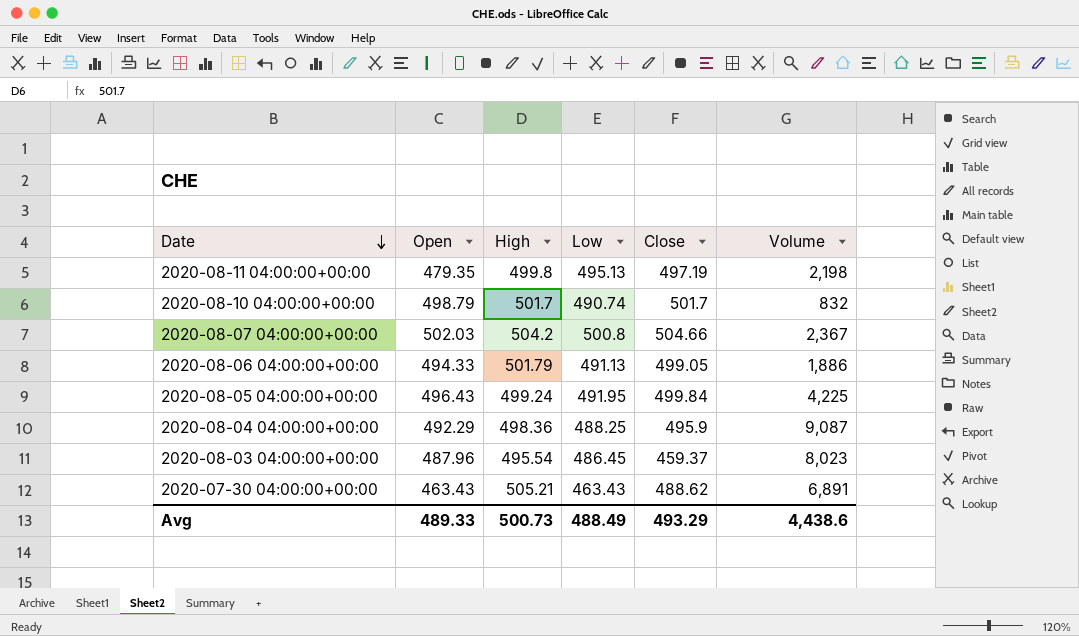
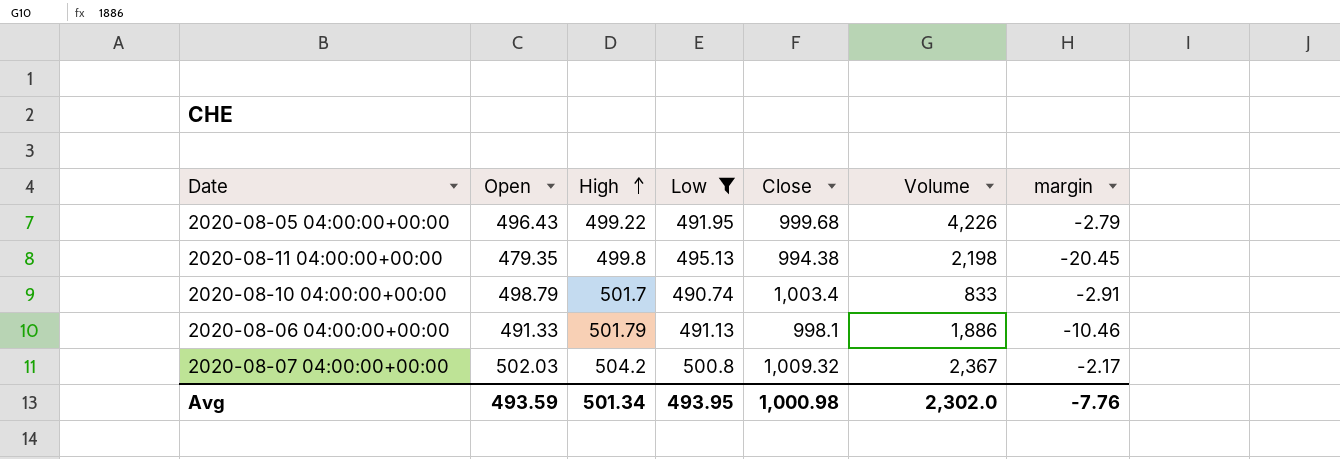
filter: none -> Low >= 490.74
row order: Date descending -> High ascending
column margin | formula: none -> [Open] - [High]
2020-08-05 04:00:00+00:00 | High: 499.24 -> 499.22
2020-08-05 04:00:00+00:00 | Close: 499.84 -> 999.68
2020-08-05 04:00:00+00:00 | Volume: 4,225 -> 4,226
2020-08-11 04:00:00+00:00 | Close: 497.19 -> 994.38
2020-08-10 04:00:00+00:00 | Close: 501.7 -> 1,003.4
2020-08-10 04:00:00+00:00 | Volume: 832 -> 833
2020-08-06 04:00:00+00:00 | Open: 494.33 -> 491.33
2020-08-06 04:00:00+00:00 | Close: 499.05 -> 998.1
2020-08-07 04:00:00+00:00 | Close: 504.66 -> 1,009.32
Avg | Open: 489.33 -> 493.59
Avg | High: 500.73 -> 501.34
Avg | Low: 488.49 -> 493.95
Avg | Close: 493.29 -> 1,000.98
Avg | Volume: 4,438.6 -> 2,302.0

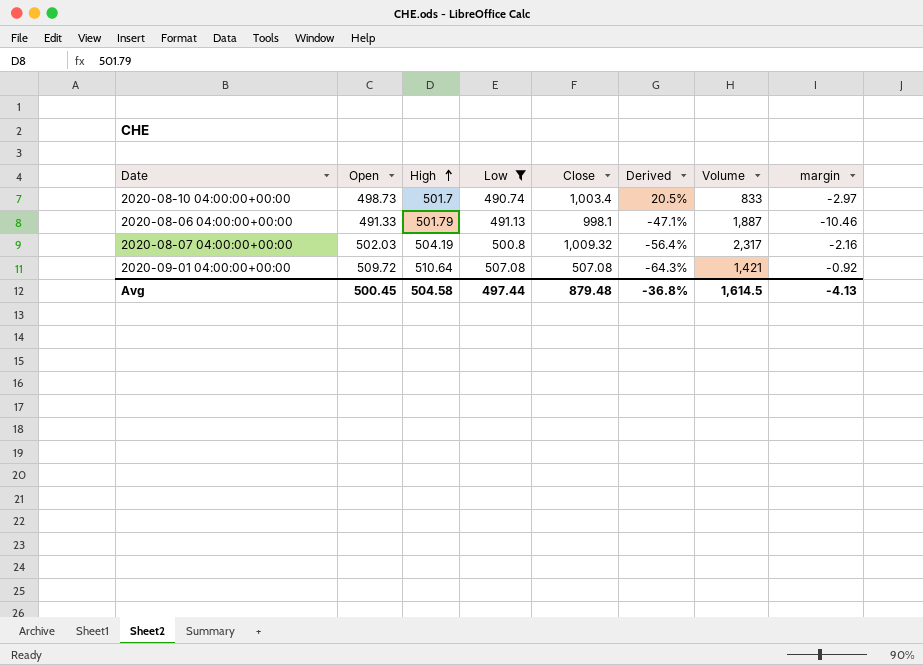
column Derived | formula: none -> ([Close] - [Volume]) / [Volume]
row 2020-08-05 04:00:00+00:00: 496.43 | 499.22 | 491.95 | 999.68 | 4,226 | -2.79 -> none
row 2020-08-11 04:00:00+00:00: 479.35 | 499.8 | 495.13 | 994.38 | 2,198 | -20.45 -> none
2020-08-10 04:00:00+00:00 | Open: 498.79 -> 498.73
2020-08-10 04:00:00+00:00 | margin: -2.91 -> -2.97
2020-08-06 04:00:00+00:00 | Volume: 1,886 -> 1,887
2020-08-07 04:00:00+00:00 | High: 504.2 -> 504.19
2020-08-07 04:00:00+00:00 | Volume: 2,367 -> 2,317
2020-08-07 04:00:00+00:00 | margin: -2.17 -> -2.16
row 2020-09-01 04:00:00+00:00: none -> 509.72 | 510.64 | 507.08 | 507.08 | -64.3% | 1,421 | -0.92
Avg | Open: 493.59 -> 500.45
Avg | High: 501.34 -> 504.58
Avg | Low: 493.95 -> 497.44
Avg | Close: 1,000.98 -> 879.48
Avg | Volume: 2,302.0 -> 1,614.5
Avg | margin: -7.76 -> -4.13

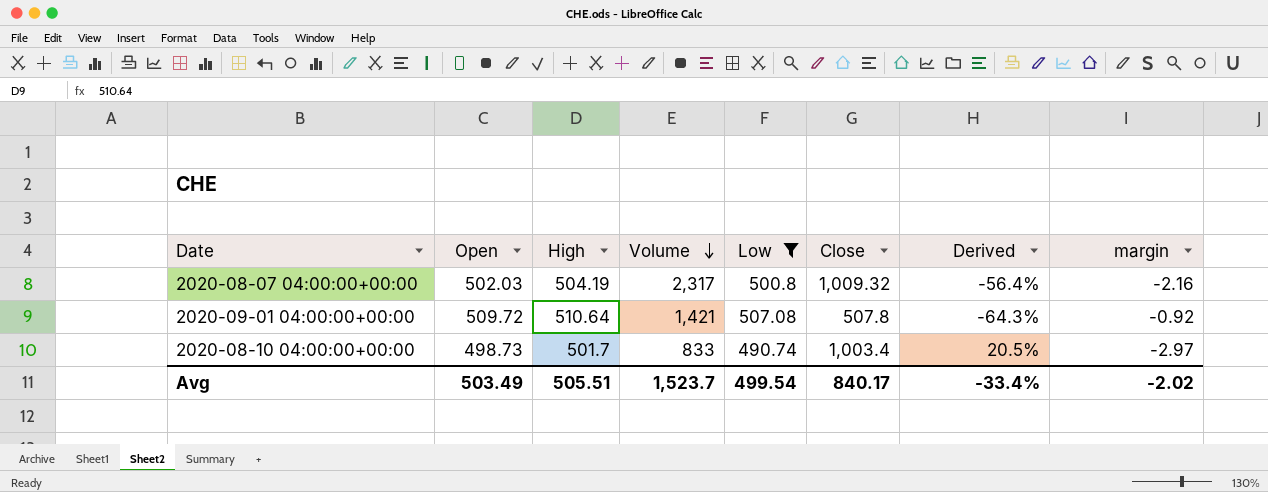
row order: High ascending -> Volume descending
column Volume | position: 7 -> 4
row 2020-08-06 04:00:00+00:00: 491.33 | 501.79 | 491.13 | 998.1 | -47.1% | 1,887 | -10.46 -> none
2020-09-01 04:00:00+00:00 | Close: 507.08 -> 507.8
Avg | Open: 500.45 -> 503.49
Avg | High: 504.58 -> 505.51
Avg | Volume: 1,614.5 -> 1,523.7
Avg | Low: 497.44 -> 499.54
Avg | Close: 879.48 -> 840.17
Avg | Derived: -36.8% -> -33.4%
Avg | margin: -4.13 -> -2.02

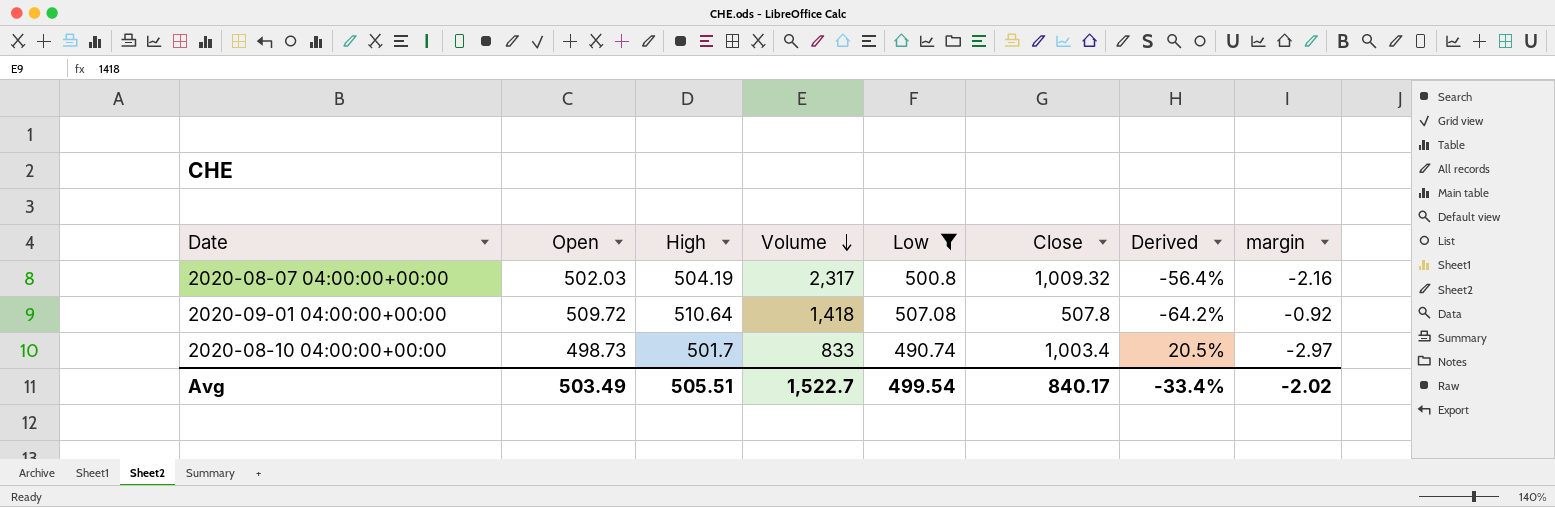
2020-09-01 04:00:00+00:00 | Volume: 1,421 -> 1,418
2020-09-01 04:00:00+00:00 | Derived: -64.3% -> -64.2%
Avg | Volume: 1,523.7 -> 1,522.7

